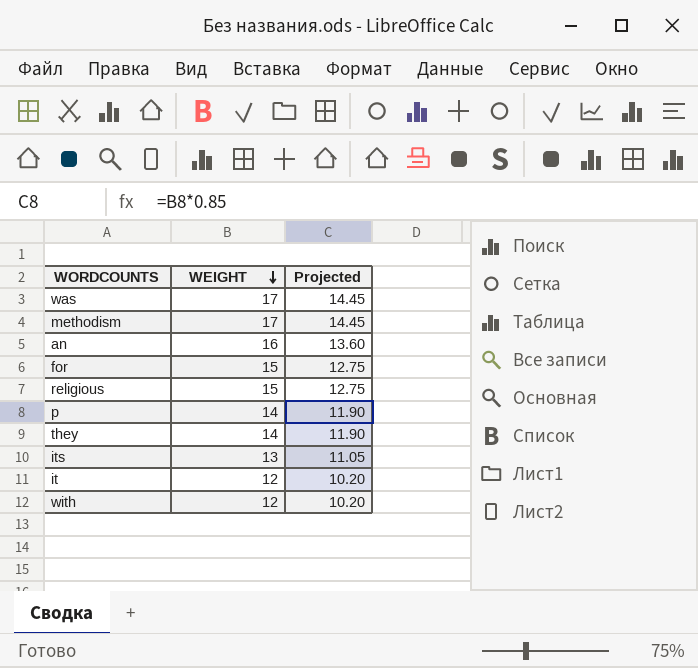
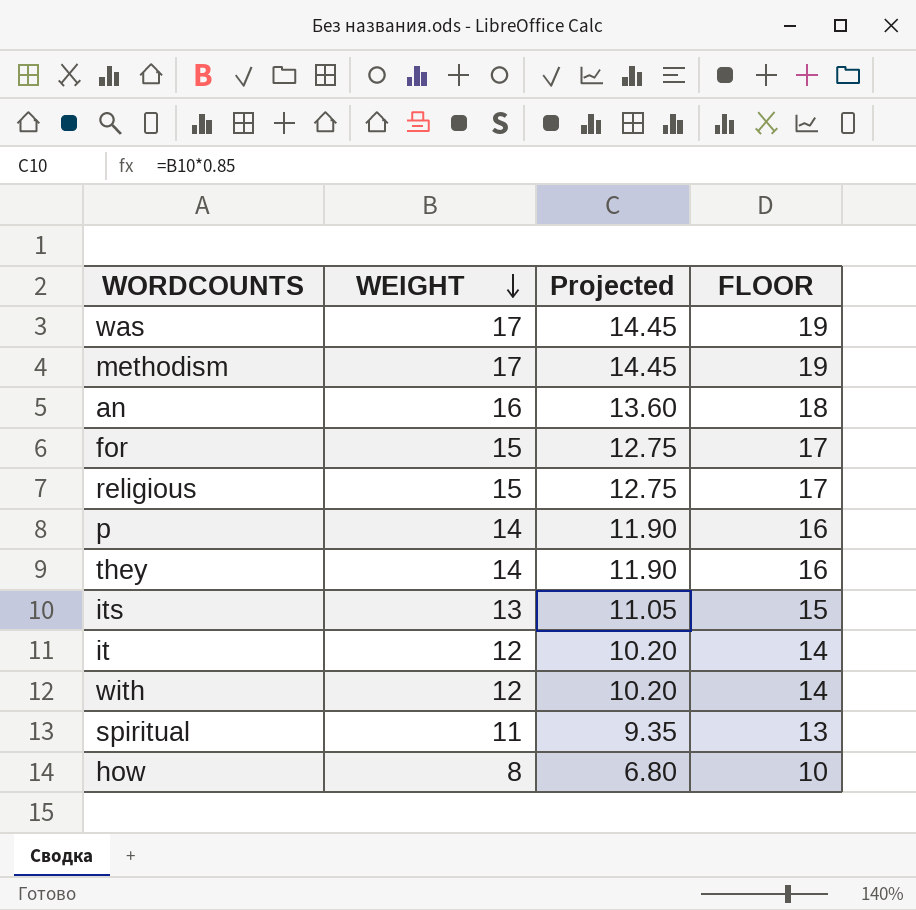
column FLOOR | formula: none -> [WEIGHT] + 2
row spiritual: none -> 11 | 9.35 | 13
row how: none -> 8 | 6.80 | 10

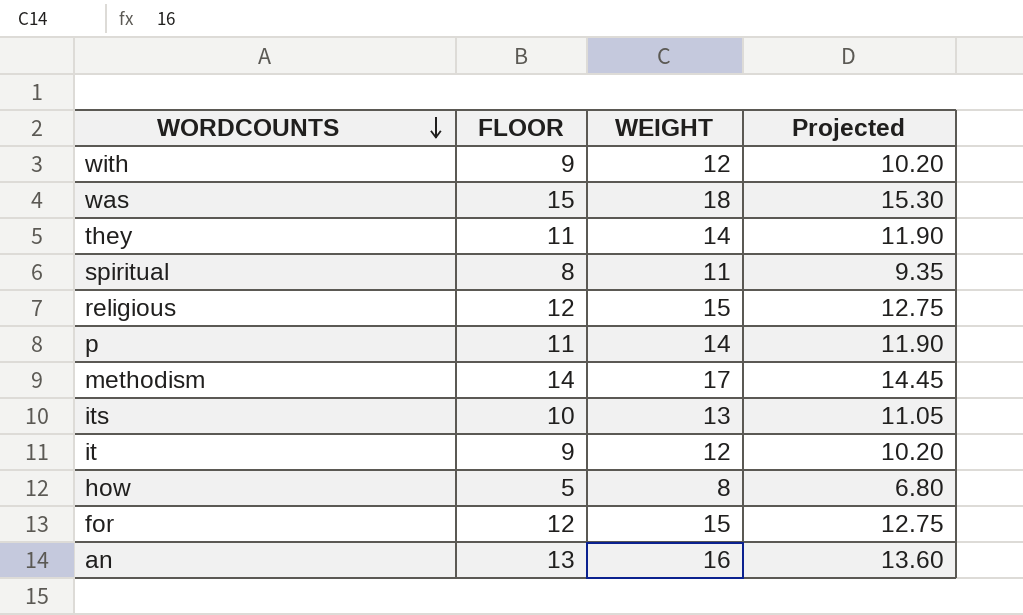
row order: WEIGHT descending -> WORDCOUNTS descending
column FLOOR | formula: [WEIGHT] + 2 -> [WEIGHT] - 3
column FLOOR | position: 4 -> 2
was | WEIGHT: 17 -> 18
was | Projected: 14.45 -> 15.30

